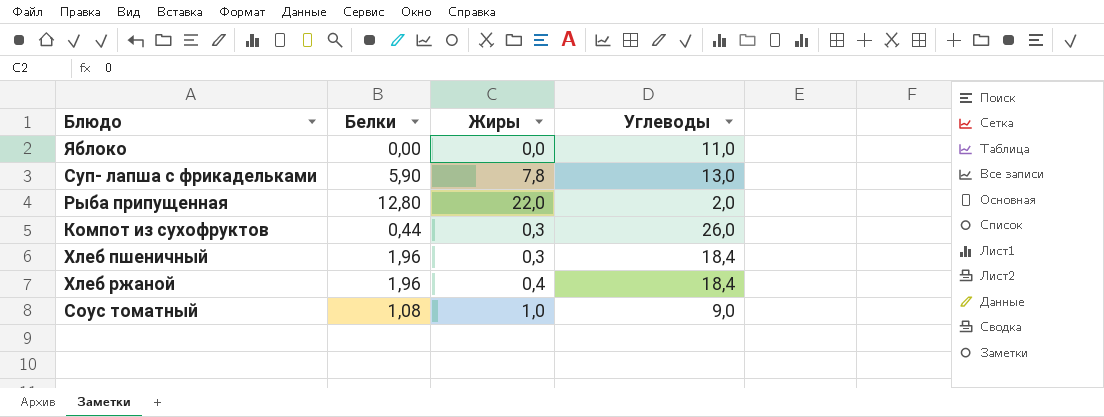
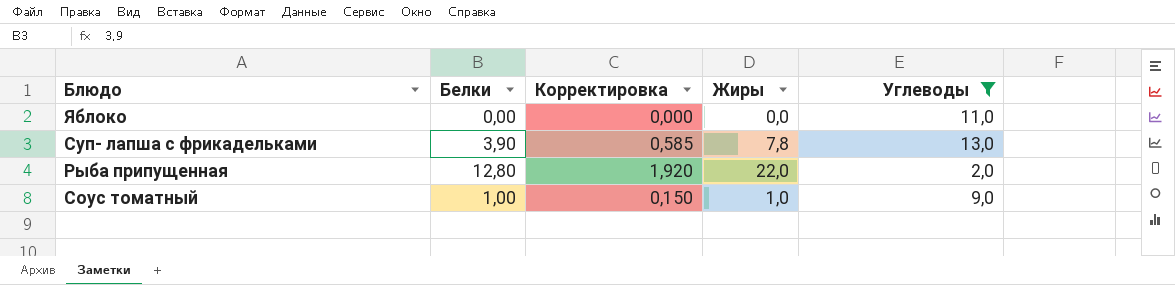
filter: none -> Углеводы <= 13,0
column Корректировка | formula: none -> [Белки] * 0,15
Суп- лапша с фрикадельками | Белки: 5,90 -> 3,90
Соус томатный | Белки: 1,08 -> 1,00

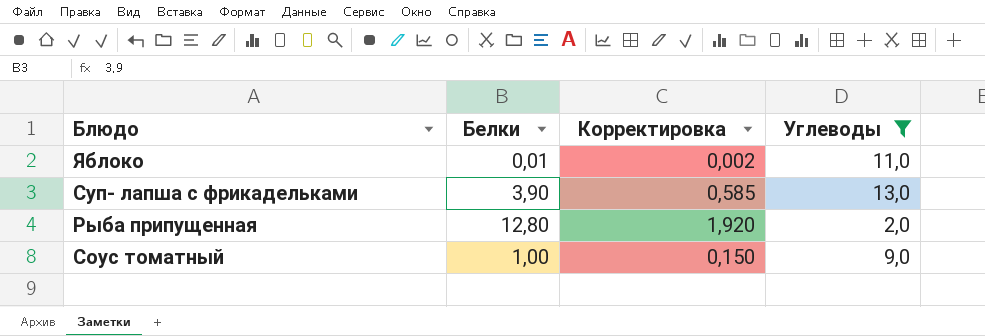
column Жиры | position: 4 -> none
Яблоко | Белки: 0,00 -> 0,01
Яблоко | Корректировка: 0,000 -> 0,002

